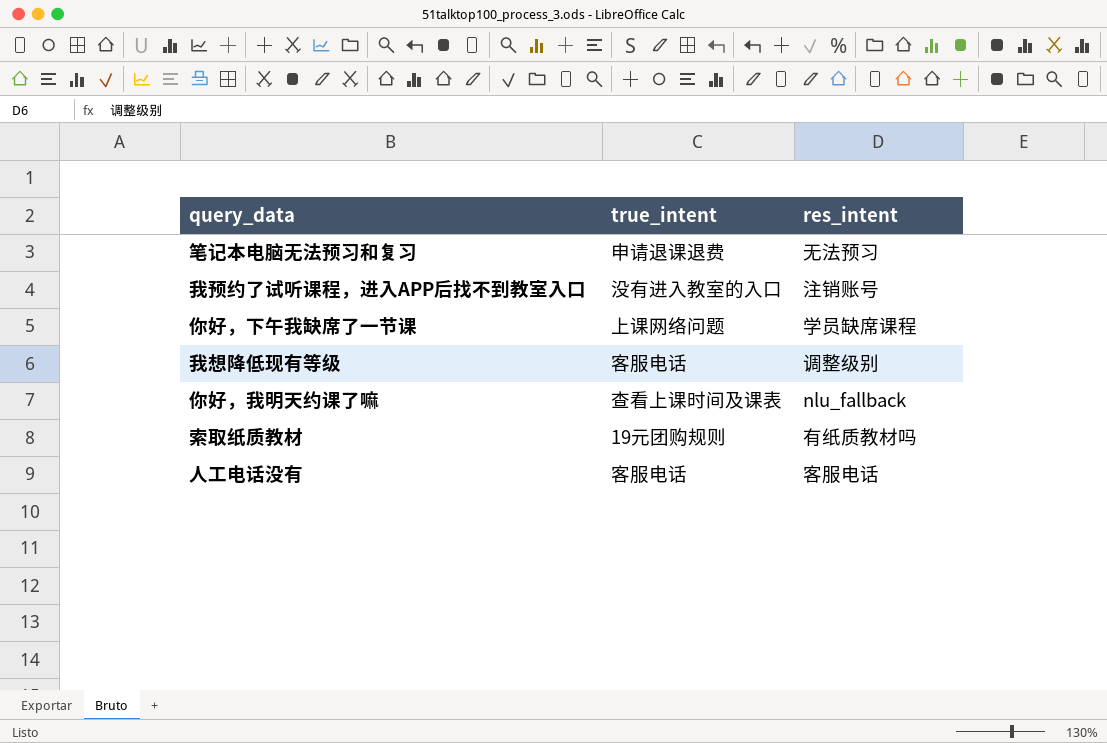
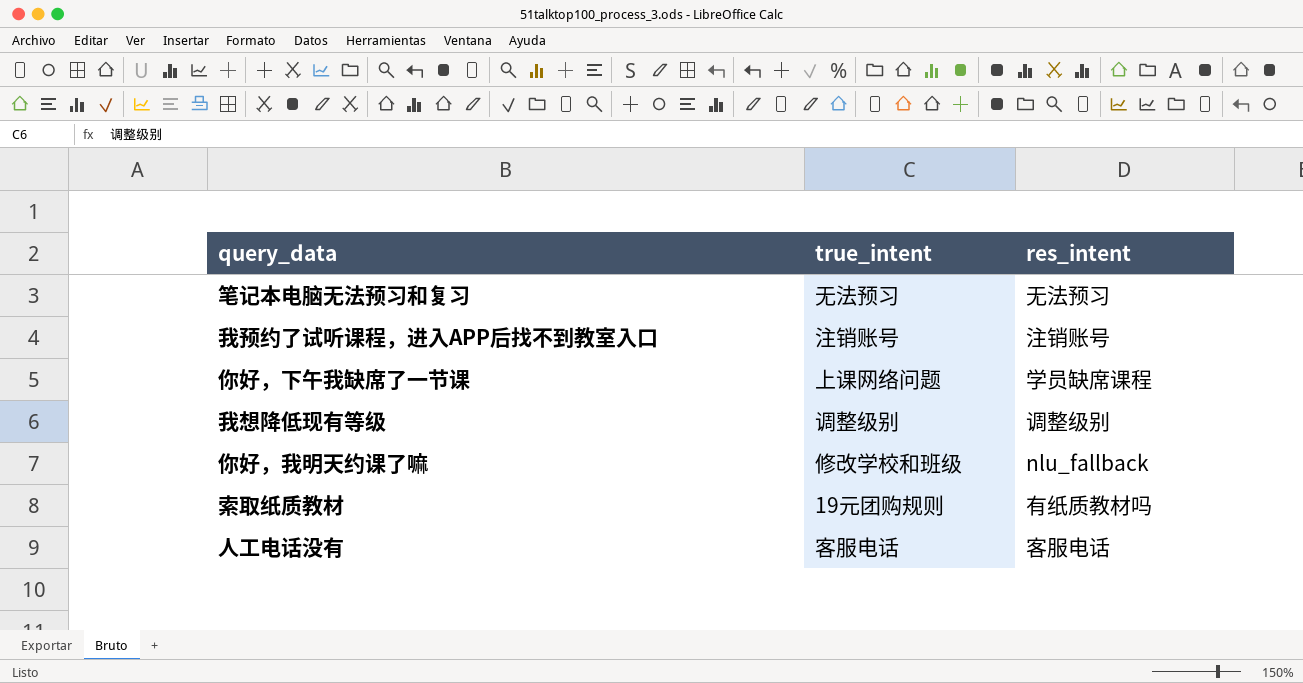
笔记本电脑无法预习和复习 | true_intent: 申请退课退费 -> 无法预习
我预约了试听课程，进入APP后找不到教室入口 | true_intent: 没有进入教室的入口 -> 注销账号
我想降低现有等级 | true_intent: 客服电话 -> 调整级别
你好，我明天约课了嘛 | true_intent: 查看上课时间及课表 -> 修改学校和班级

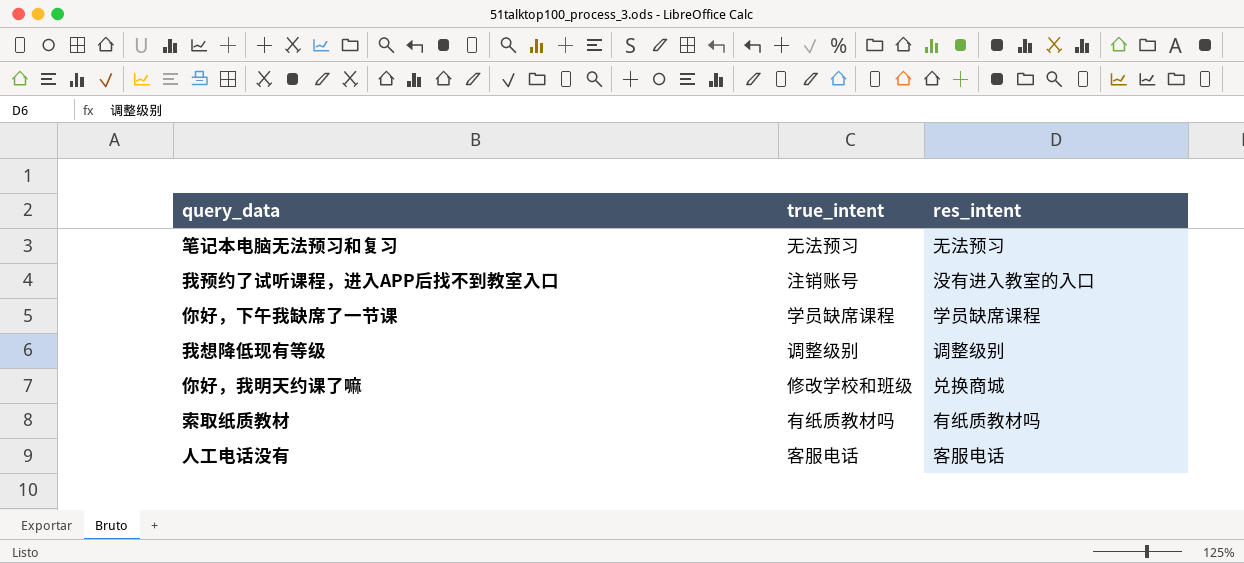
我预约了试听课程，进入APP后找不到教室入口 | res_intent: 注销账号 -> 没有进入教室的入口
你好，下午我缺席了一节课 | true_intent: 上课网络问题 -> 学员缺席课程
你好，我明天约课了嘛 | res_intent: nlu_fallback -> 兑换商城
索取纸质教材 | true_intent: 19元团购规则 -> 有纸质教材吗

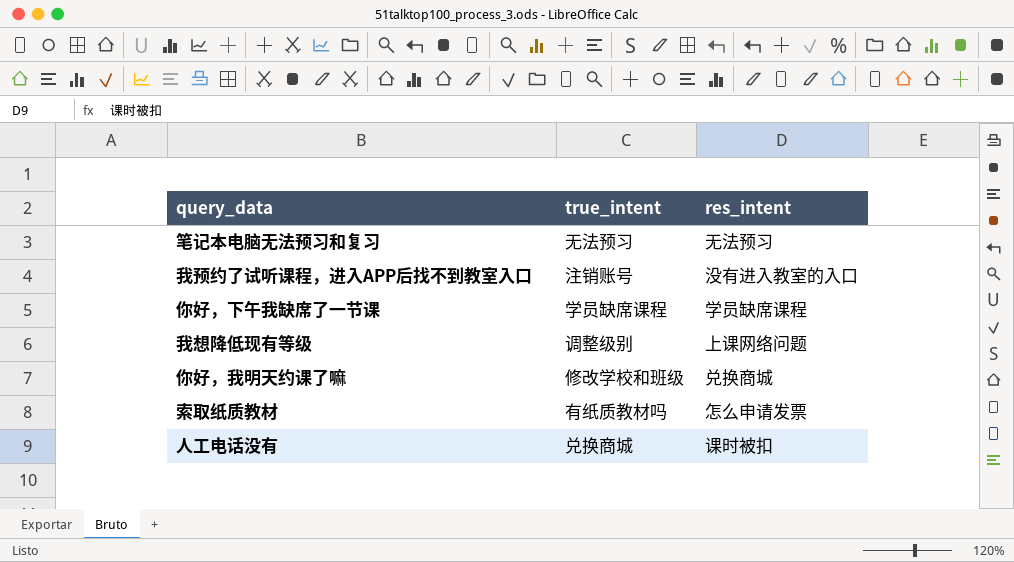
我想降低现有等级 | res_intent: 调整级别 -> 上课网络问题
索取纸质教材 | res_intent: 有纸质教材吗 -> 怎么申请发票
人工电话没有 | true_intent: 客服电话 -> 兑换商城
人工电话没有 | res_intent: 客服电话 -> 课时被扣

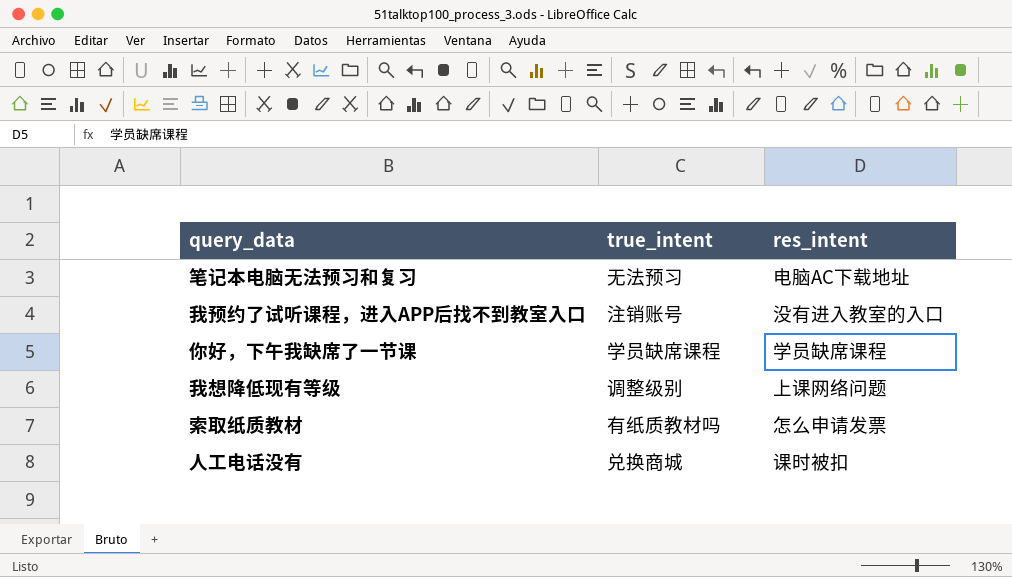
row 你好，我明天约课了嘛: 修改学校和班级 | 兑换商城 -> none
笔记本电脑无法预习和复习 | res_intent: 无法预习 -> 电脑AC下载地址

